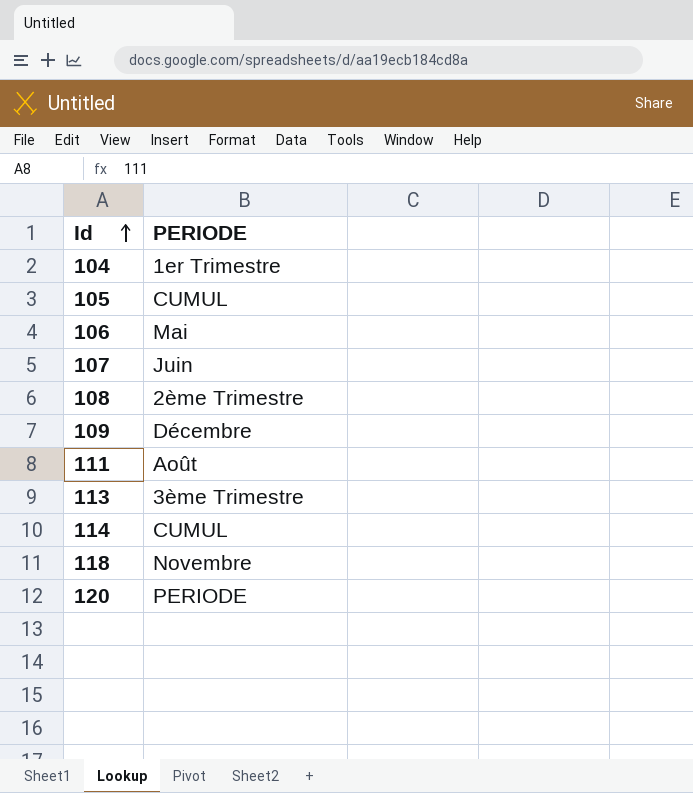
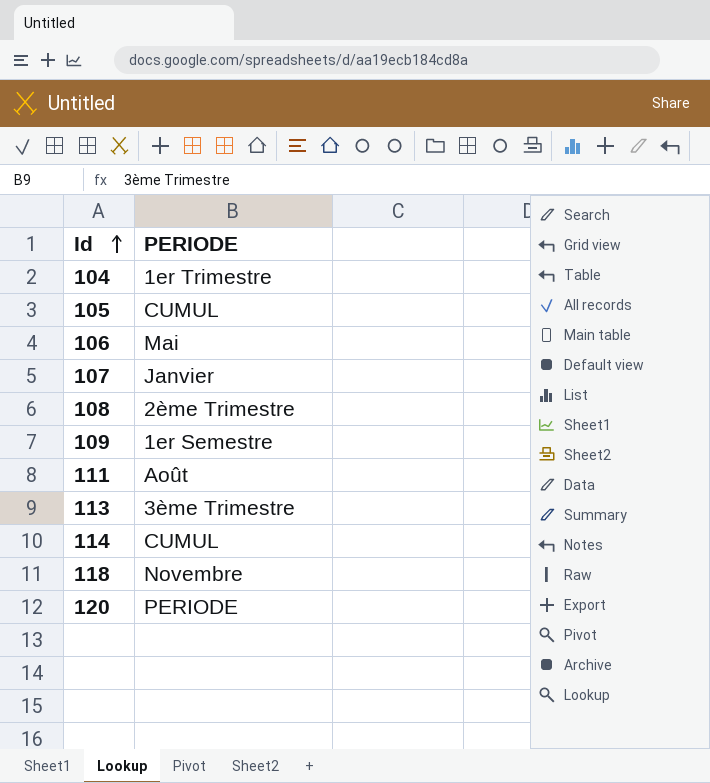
107 | PERIODE: Juin -> Janvier
109 | PERIODE: Décembre -> 1er Semestre

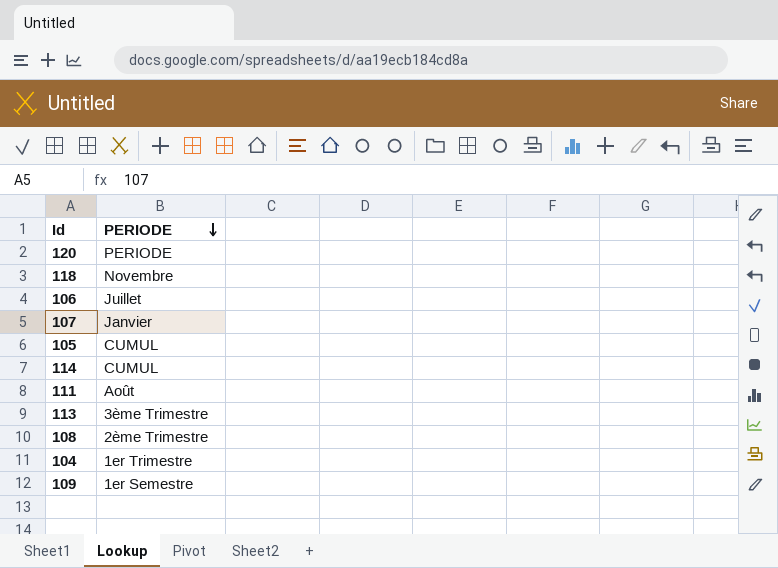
row order: Id ascending -> PERIODE descending
106 | PERIODE: Mai -> Juillet

